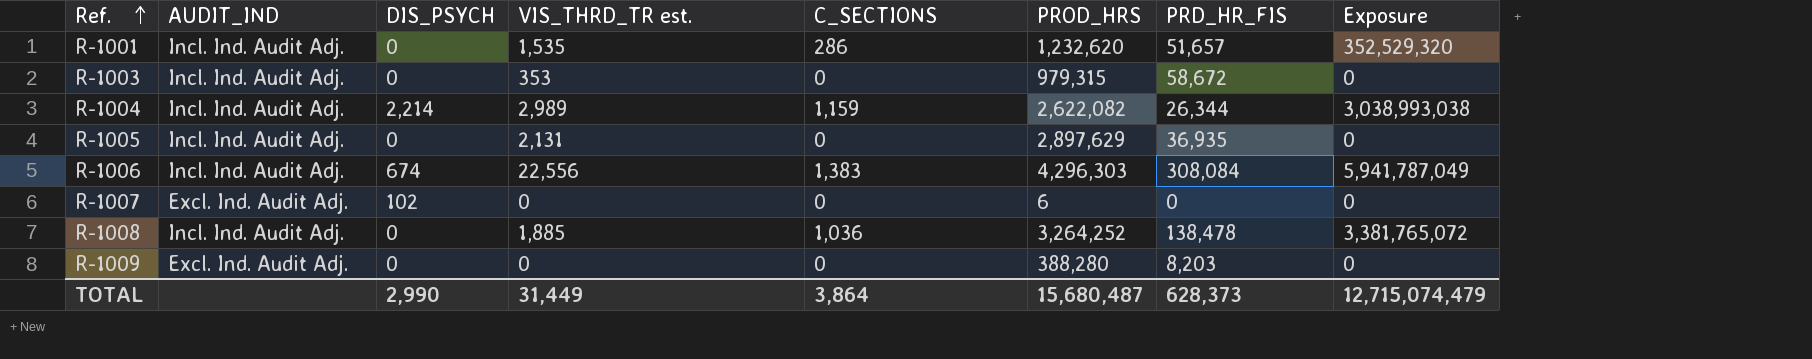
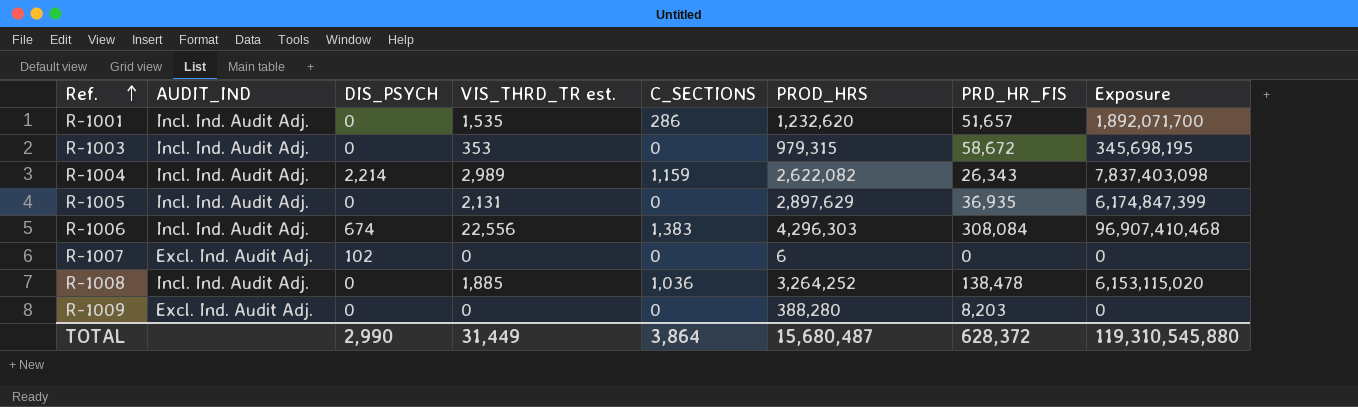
column Exposure | formula: [C_SECTIONS] * [PROD_HRS] -> [VIS_THRD_TR est.] * [PROD_HRS]
R-1004 | PRD_HR_FIS: 26,344 -> 26,343
TOTAL | PRD_HR_FIS: 628,373 -> 628,372
TOTAL | Exposure: 12,715,074,479 -> 119,310,545,880

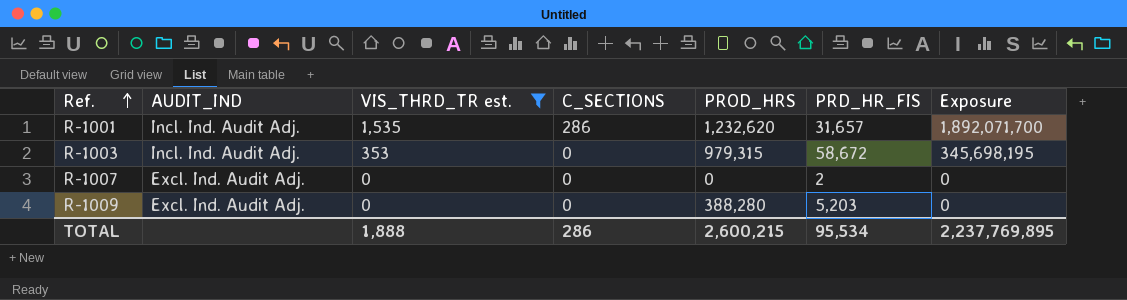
filter: none -> VIS_THRD_TR est. <= 1,535
column DIS_PSYCH | position: 3 -> none
R-1001 | PRD_HR_FIS: 51,657 -> 31,657
R-1007 | PROD_HRS: 6 -> 0
R-1007 | PRD_HR_FIS: 0 -> 2
R-1009 | PRD_HR_FIS: 8,203 -> 5,203
TOTAL | VIS_THRD_TR est.: 31,449 -> 1,888
TOTAL | C_SECTIONS: 3,864 -> 286
TOTAL | PROD_HRS: 15,680,487 -> 2,600,215
TOTAL | PRD_HR_FIS: 628,372 -> 95,534
TOTAL | Exposure: 119,310,545,880 -> 2,237,769,895

